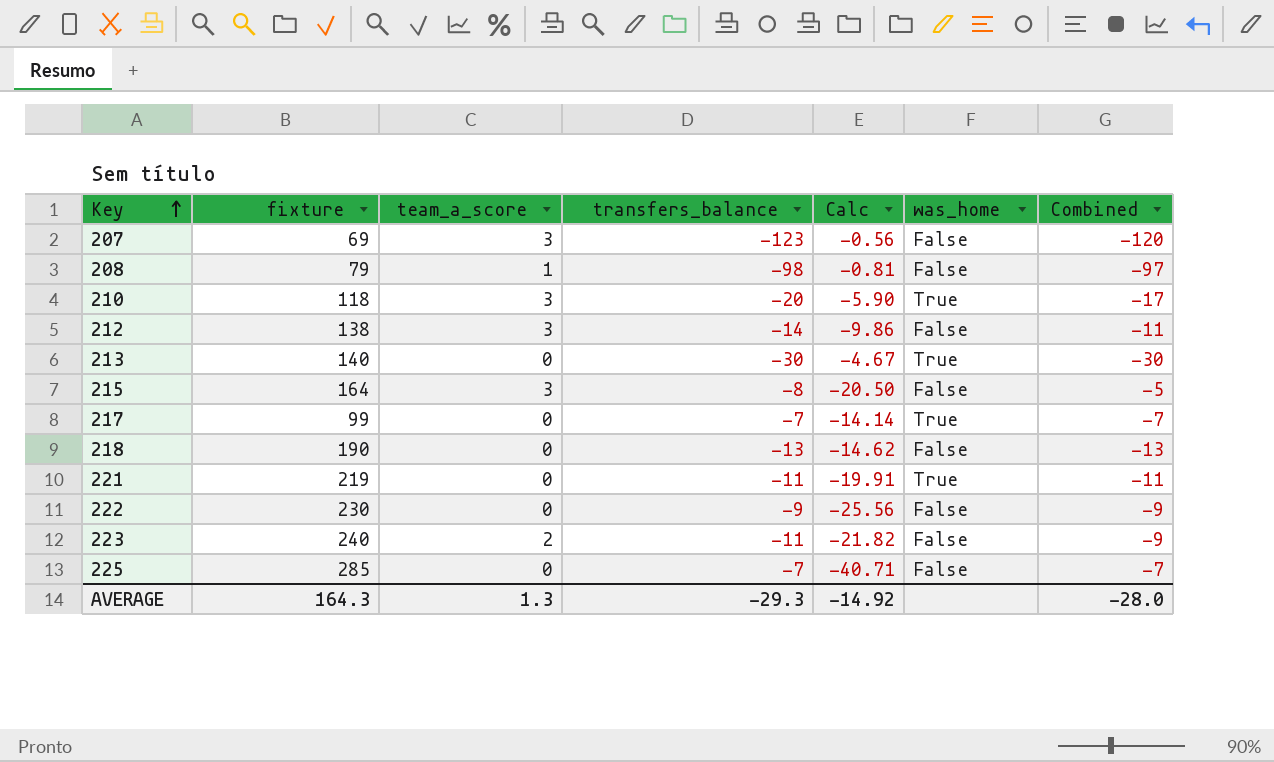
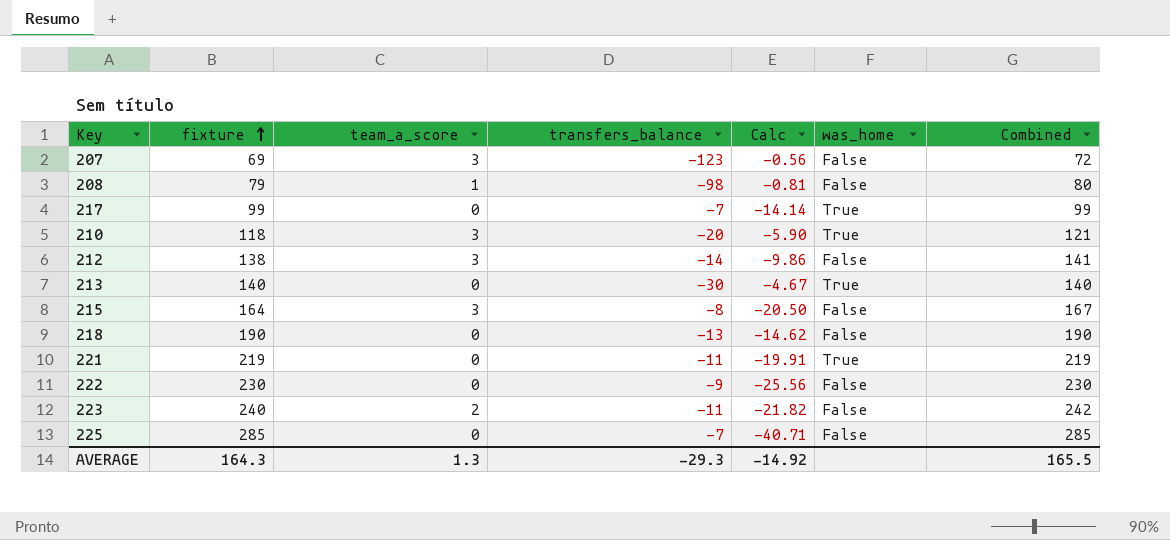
row order: Key ascending -> fixture ascending
column Combined | formula: [team_a_score] + [transfers_balance] -> [fixture] + [team_a_score]
AVERAGE | Combined: -28.0 -> 165.5

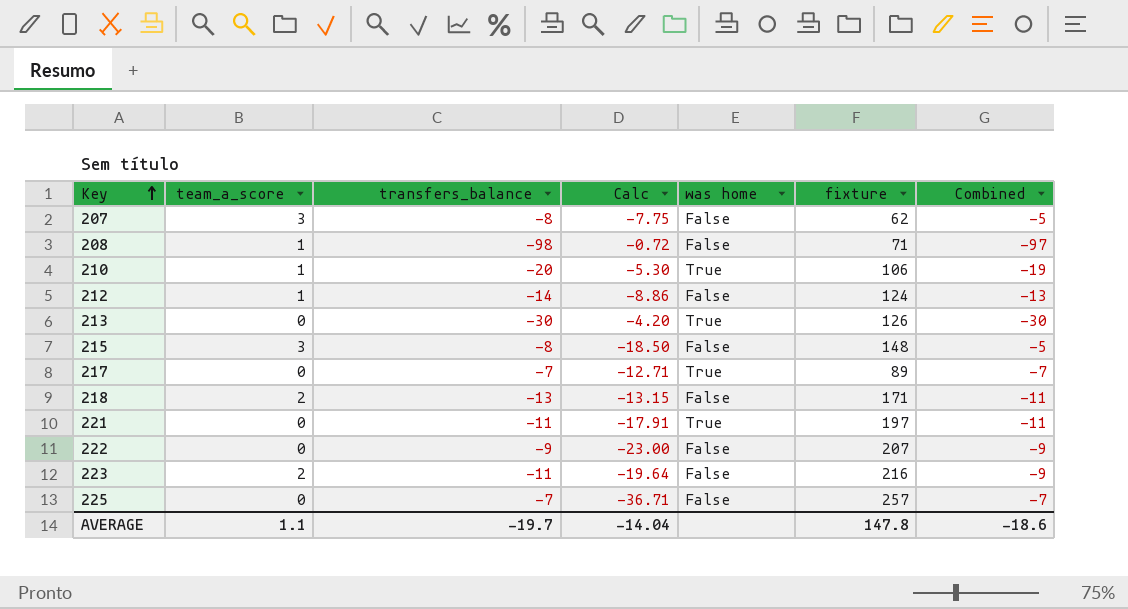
row order: fixture ascending -> Key ascending
column name: was_home -> was home
column fixture | position: 2 -> 6
column Combined | formula: [fixture] + [team_a_score] -> [team_a_score] + [transfers_balance]
207 | transfers_balance: -123 -> -8
207 | Calc: -0.56 -> -7.75
207 | fixture: 69 -> 62
208 | Calc: -0.81 -> -0.72
208 | fixture: 79 -> 71
210 | team_a_score: 3 -> 1
210 | Calc: -5.90 -> -5.30
210 | fixture: 118 -> 106
212 | team_a_score: 3 -> 1
212 | Calc: -9.86 -> -8.86
212 | fixture: 138 -> 124
213 | Calc: -4.67 -> -4.20
213 | fixture: 140 -> 126
215 | Calc: -20.50 -> -18.50
215 | fixture: 164 -> 148
217 | Calc: -14.14 -> -12.71
217 | fixture: 99 -> 89
218 | team_a_score: 0 -> 2
218 | Calc: -14.62 -> -13.15
218 | fixture: 190 -> 171
221 | Calc: -19.91 -> -17.91
221 | fixture: 219 -> 197
222 | Calc: -25.56 -> -23.00
222 | fixture: 230 -> 207
223 | Calc: -21.82 -> -19.64
223 | fixture: 240 -> 216
225 | Calc: -40.71 -> -36.71
225 | fixture: 285 -> 257
AVERAGE | team_a_score: 1.3 -> 1.1
AVERAGE | transfers_balance: -29.3 -> -19.7
AVERAGE | Calc: -14.92 -> -14.04
AVERAGE | fixture: 164.3 -> 147.8
AVERAGE | Combined: 165.5 -> -18.6

